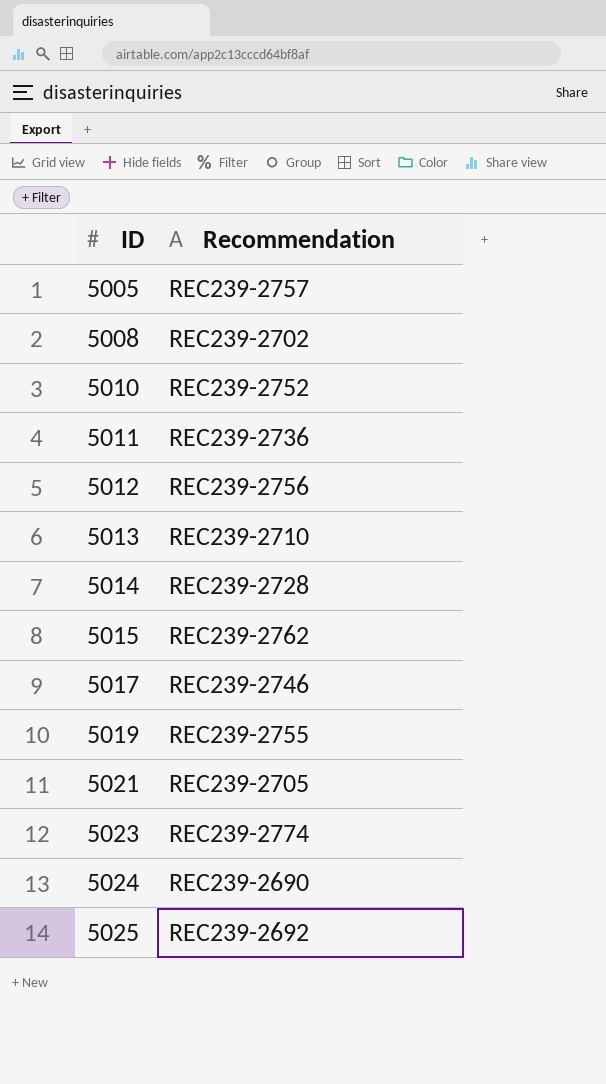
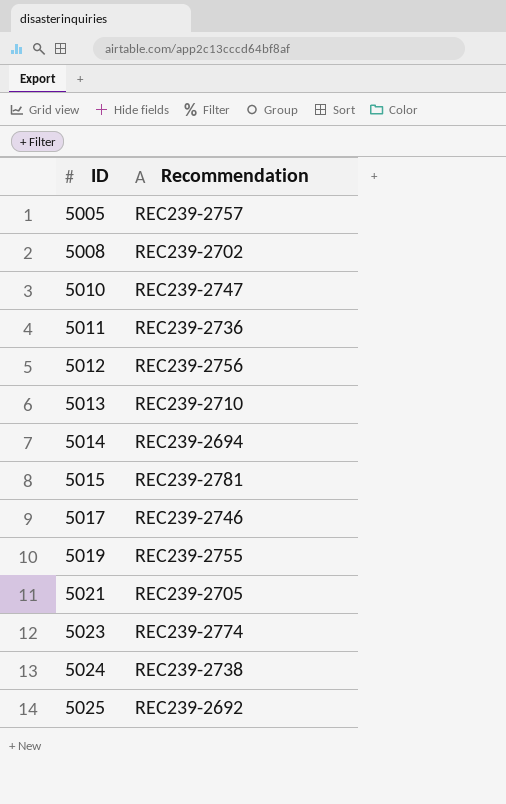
5010 | Recommendation: REC239-2752 -> REC239-2747
5014 | Recommendation: REC239-2728 -> REC239-2694
5015 | Recommendation: REC239-2762 -> REC239-2781
5024 | Recommendation: REC239-2690 -> REC239-2738

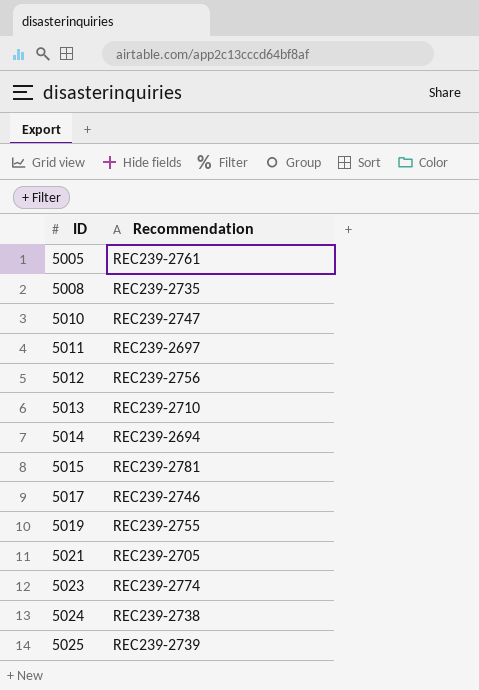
5005 | Recommendation: REC239-2757 -> REC239-2761
5008 | Recommendation: REC239-2702 -> REC239-2735
5011 | Recommendation: REC239-2736 -> REC239-2697
5025 | Recommendation: REC239-2692 -> REC239-2739

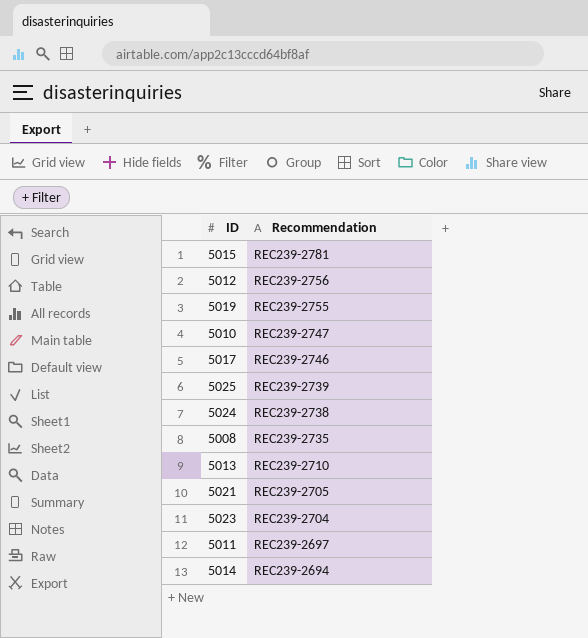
row order: ID ascending -> Recommendation descending
row 5005: REC239-2761 -> none
5023 | Recommendation: REC239-2774 -> REC239-2704

